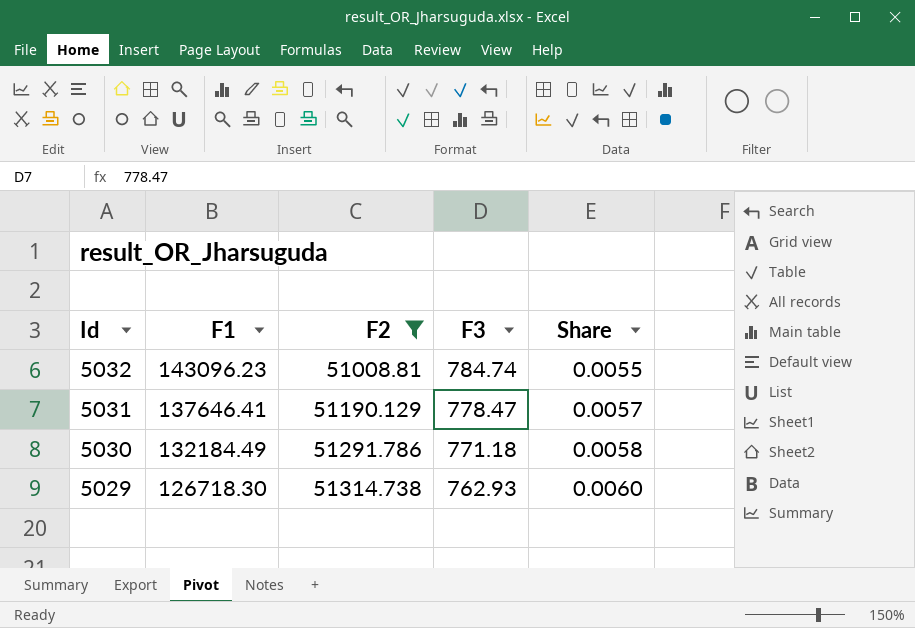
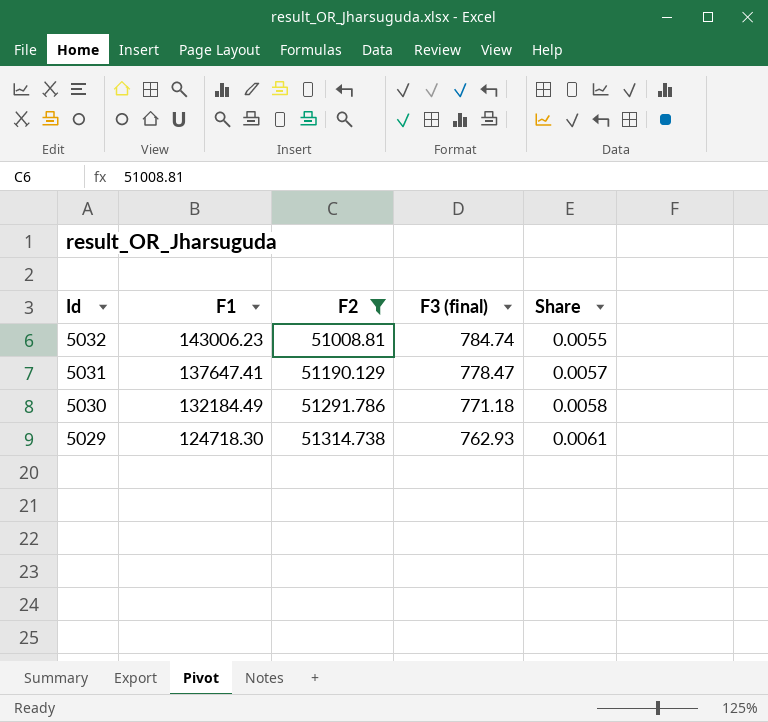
column name: F3 -> F3 (final)
5032 | F1: 143096.23 -> 143006.23
5031 | F1: 137646.41 -> 137647.41
5029 | F1: 126718.30 -> 124718.30
5029 | Share: 0.0060 -> 0.0061

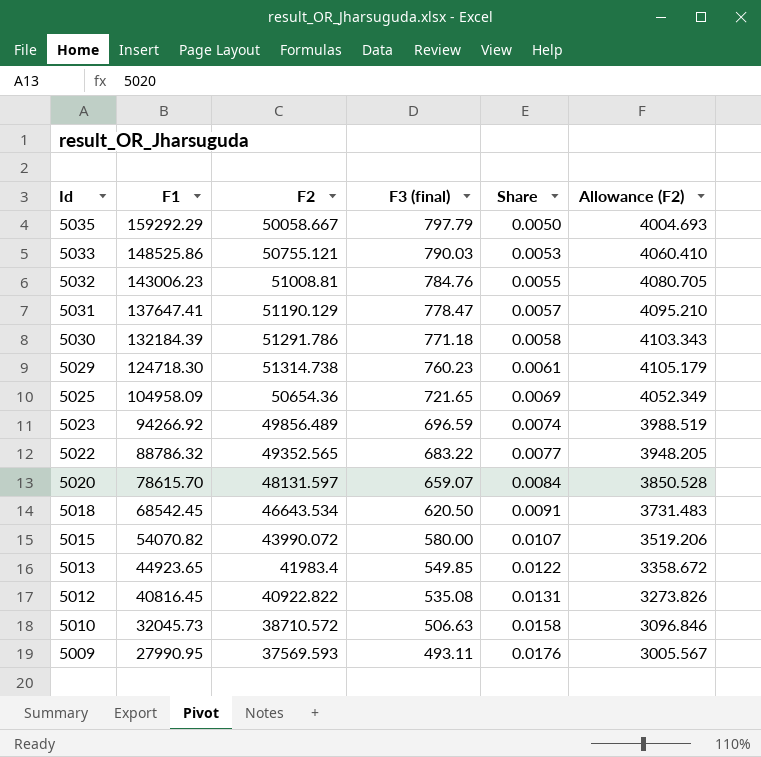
filter: F2 >= 51008.81 -> none
column Allowance (F2) | formula: none -> [F2] * 0.08
5032 | F3 (final): 784.74 -> 784.76
5030 | F1: 132184.49 -> 132184.39
5029 | F3 (final): 762.93 -> 760.23

